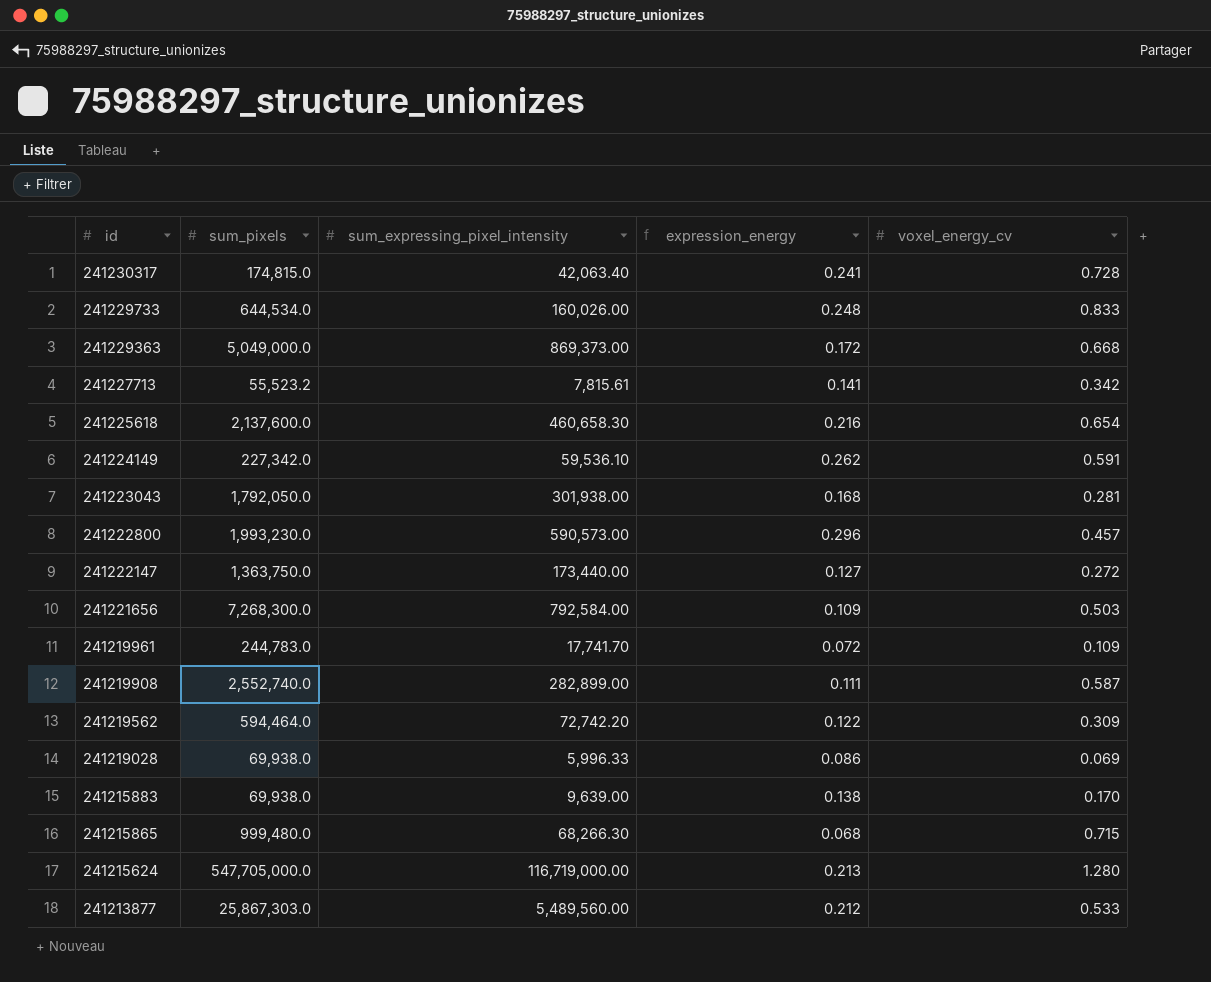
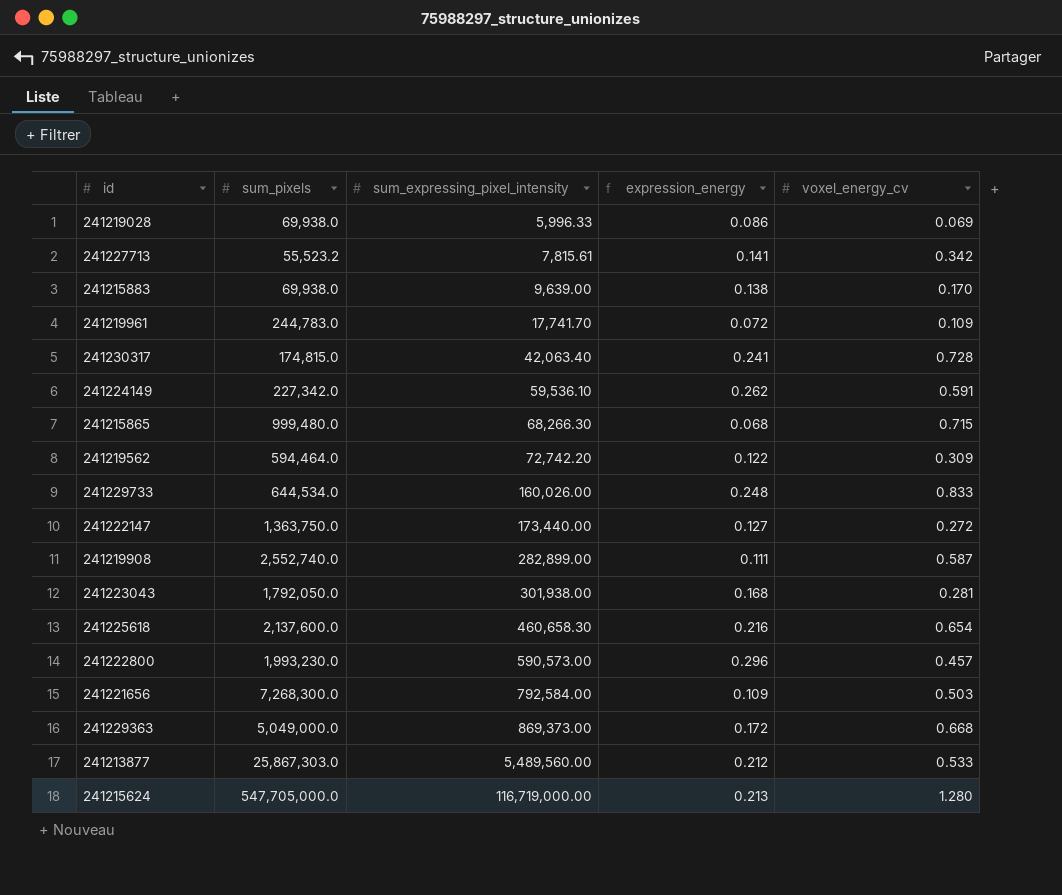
row order: id descending -> sum_expressing_pixel_intensity ascending

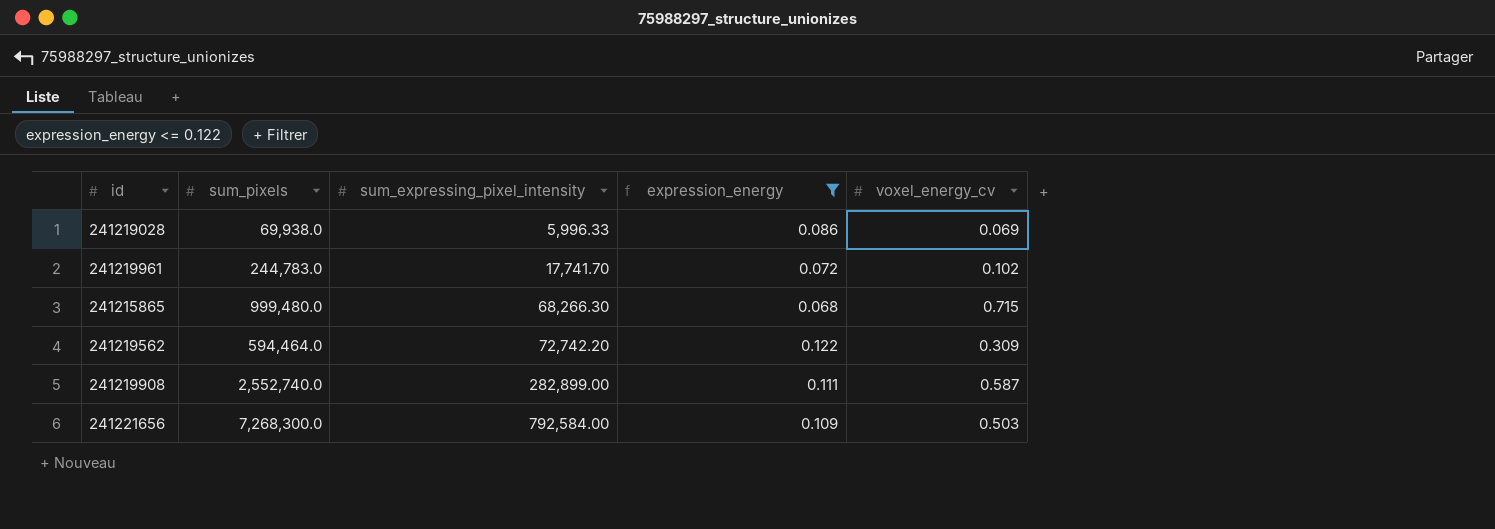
filter: none -> expression_energy <= 0.122
241219961 | voxel_energy_cv: 0.109 -> 0.102

